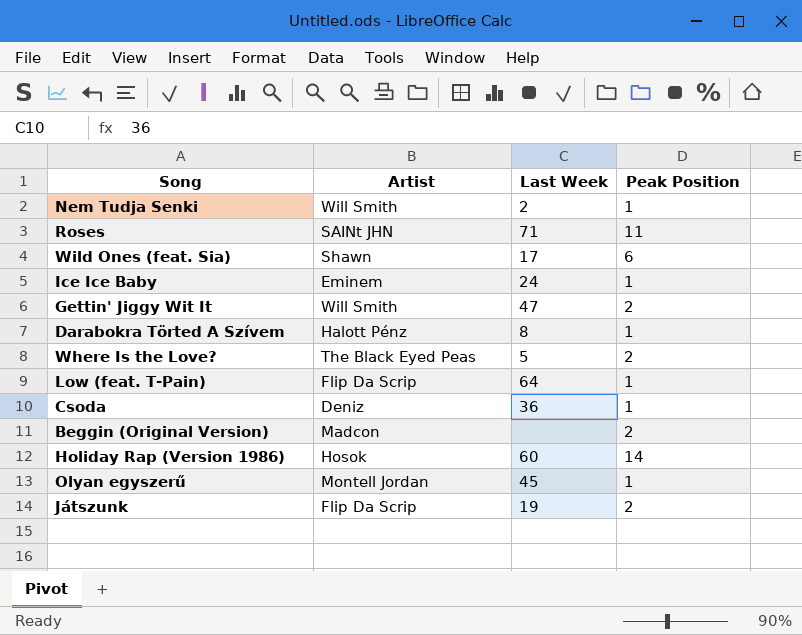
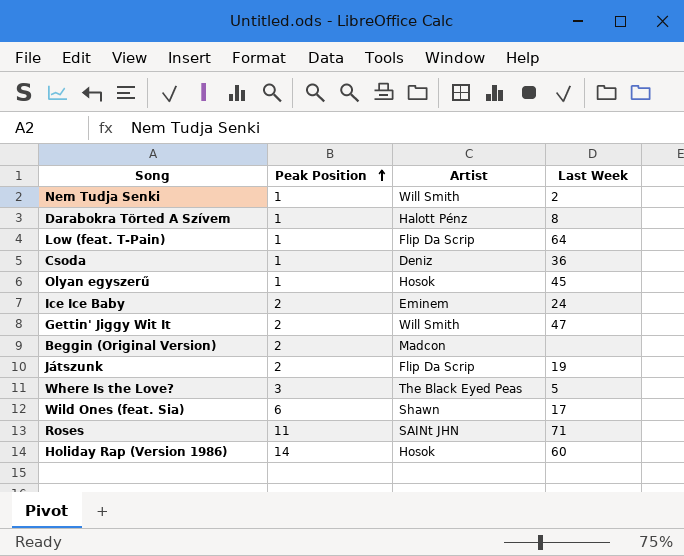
row order: none -> Peak Position ascending
column Peak Position | position: 4 -> 2
Olyan egyszerű | Artist: Montell Jordan -> Hosok
Ice Ice Baby | Peak Position: 1 -> 2
Where Is the Love? | Peak Position: 2 -> 3

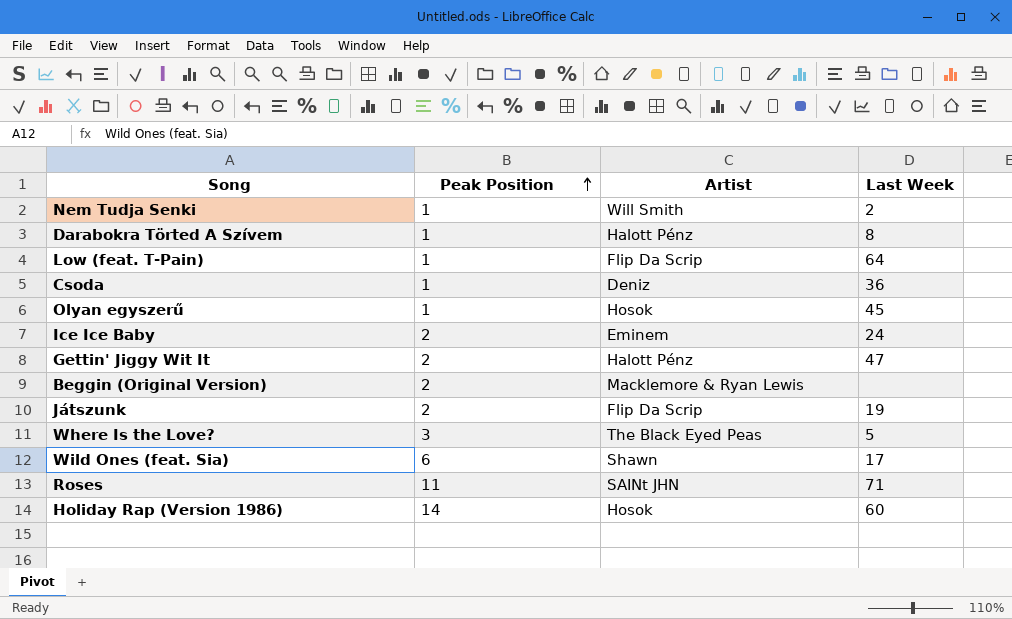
Gettin' Jiggy Wit It | Artist: Will Smith -> Halott Pénz
Beggin (Original Version) | Artist: Madcon -> Macklemore & Ryan Lewis

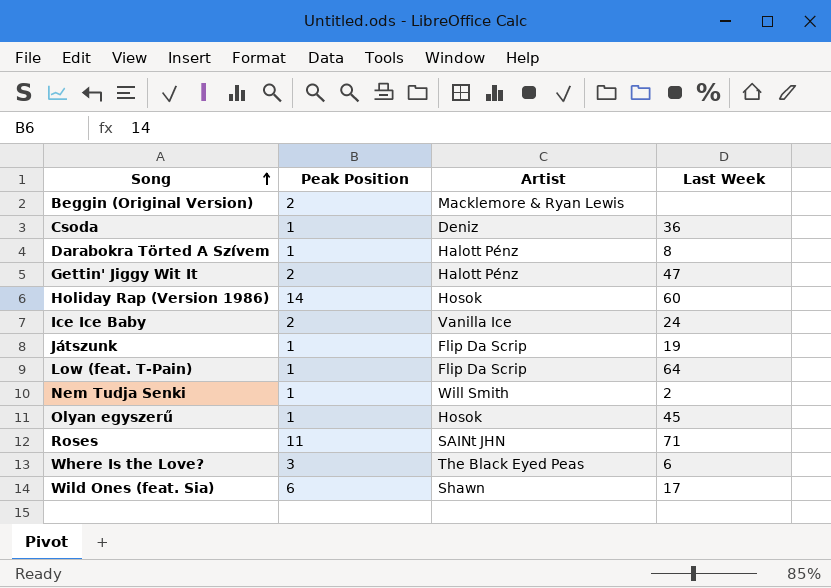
row order: Peak Position ascending -> Song ascending
Ice Ice Baby | Artist: Eminem -> Vanilla Ice
Játszunk | Peak Position: 2 -> 1
Where Is the Love? | Last Week: 5 -> 6

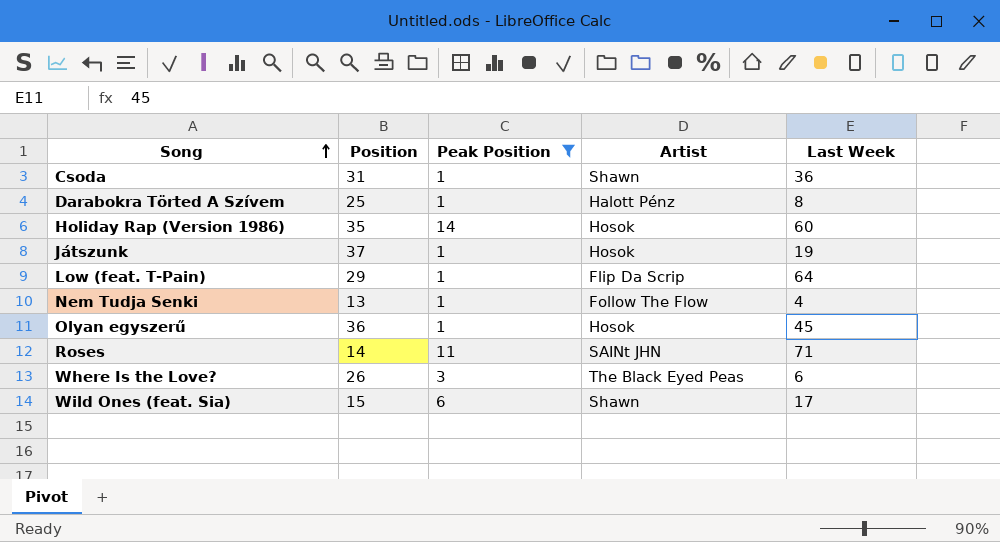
filter: none -> Peak Position != 2
column Position | position: none -> 2
Csoda | Artist: Deniz -> Shawn
Játszunk | Artist: Flip Da Scrip -> Hosok
Nem Tudja Senki | Artist: Will Smith -> Follow The Flow
Nem Tudja Senki | Last Week: 2 -> 4

